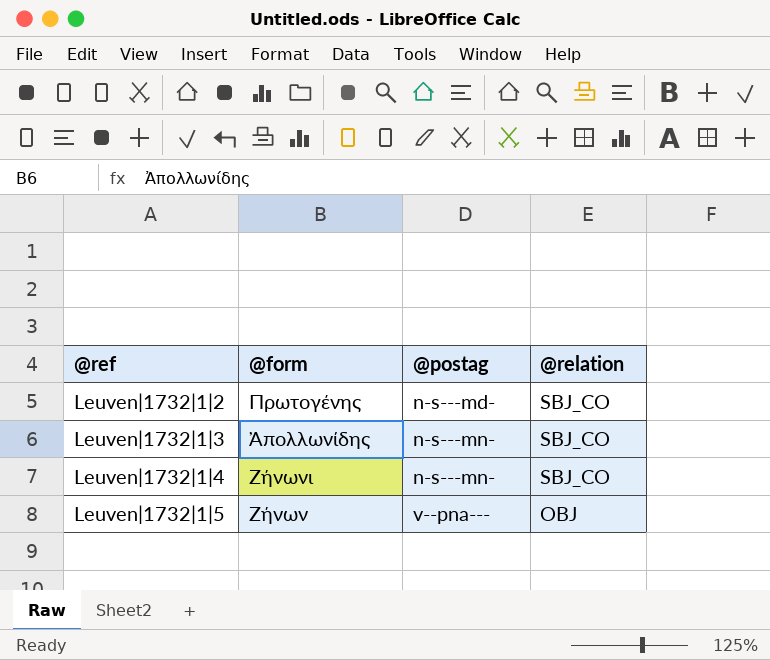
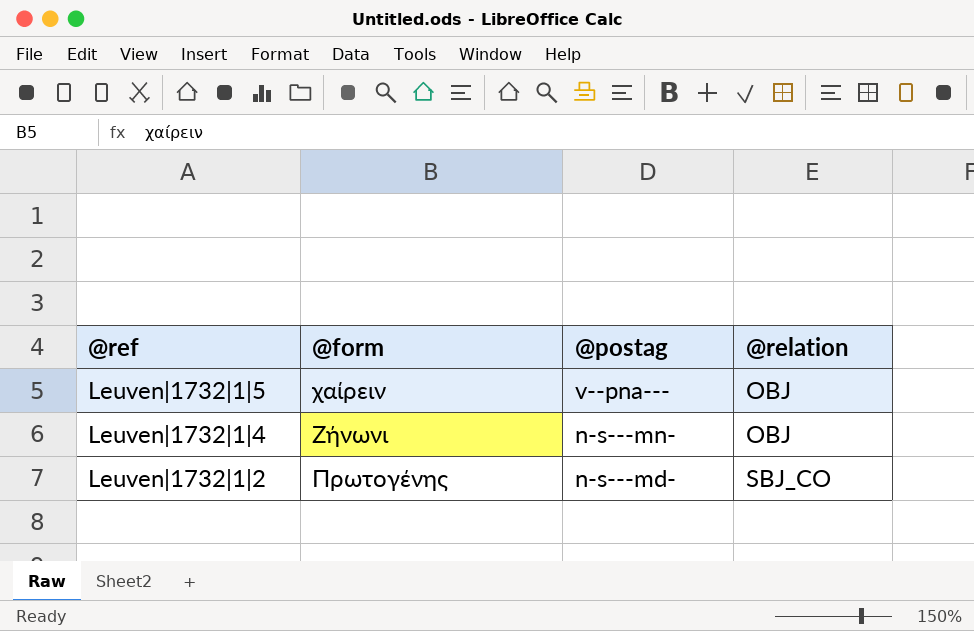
row order: @ref ascending -> @ref descending
row Leuven|1732|1|3: Ἀπολλωνίδης | n-s---mn- | SBJ_CO -> none
Leuven|1732|1|5 | @form: Ζήνων -> χαίρειν
Leuven|1732|1|4 | @relation: SBJ_CO -> OBJ

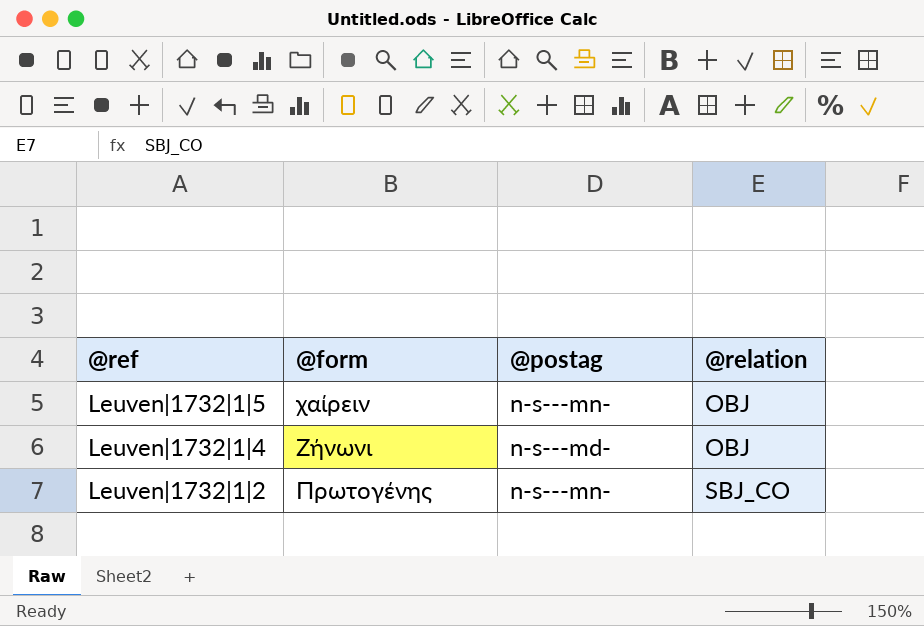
Leuven|1732|1|5 | @postag: v--pna--- -> n-s---mn-
Leuven|1732|1|4 | @postag: n-s---mn- -> n-s---md-
Leuven|1732|1|2 | @postag: n-s---md- -> n-s---mn-

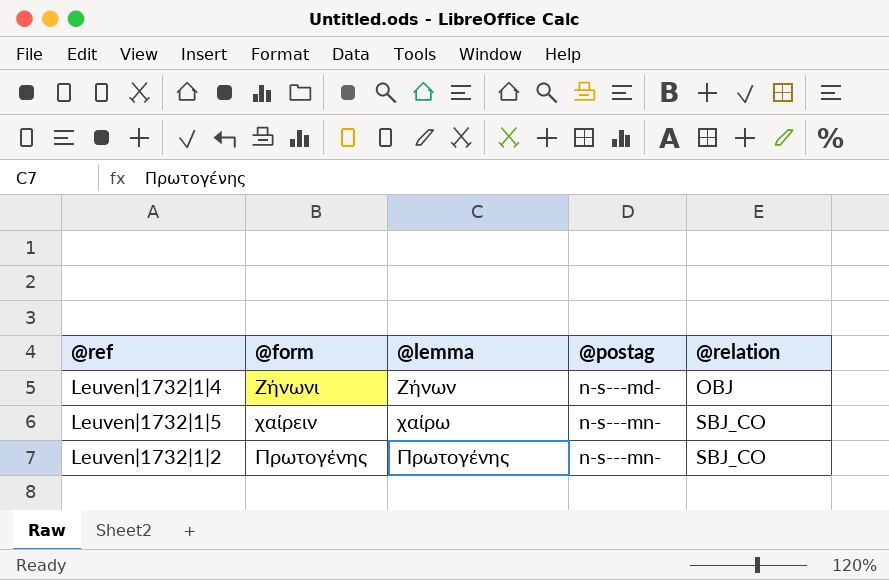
row order: @ref descending -> @postag ascending
column @lemma | position: none -> 3
Leuven|1732|1|5 | @relation: OBJ -> SBJ_CO

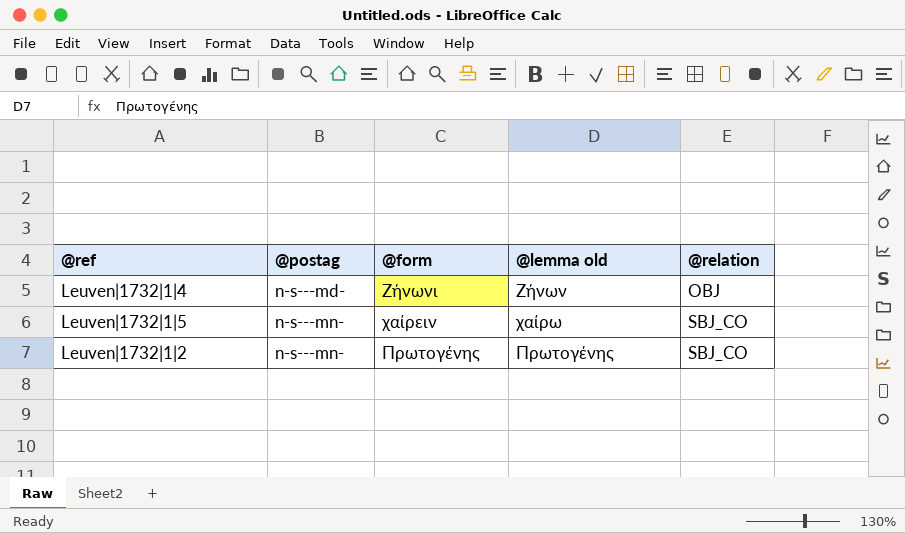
column @postag | position: 4 -> 2
column name: @lemma -> @lemma old

